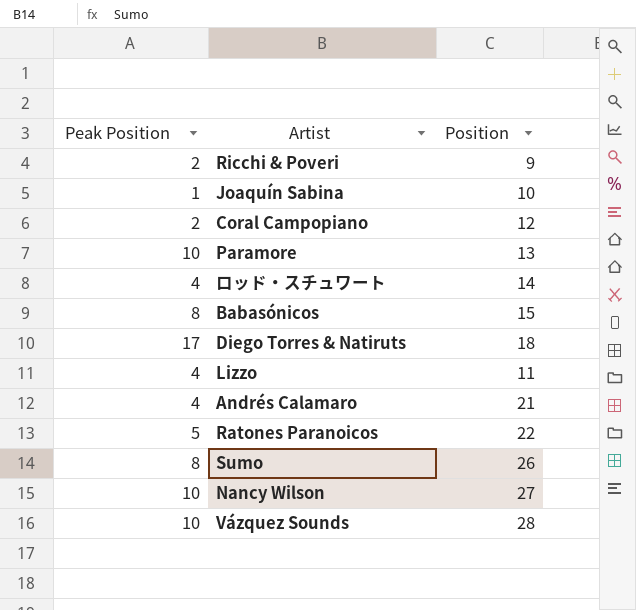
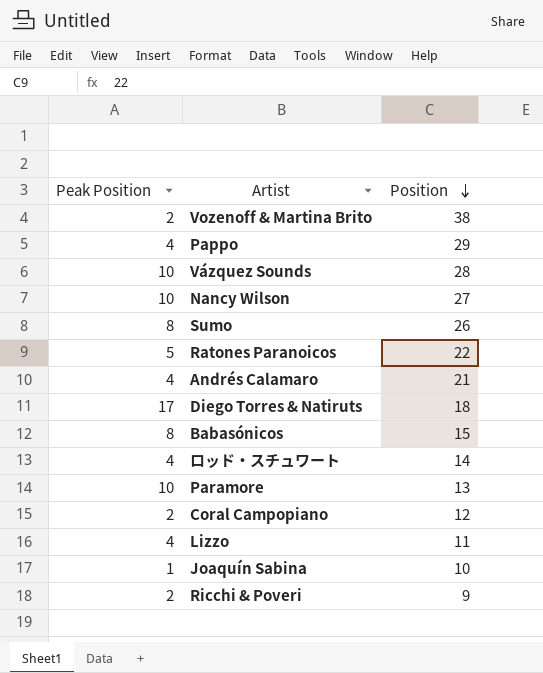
row order: none -> Position descending
row Vozenoff & Martina Brito: none -> 2 | 38
row Pappo: none -> 4 | 29

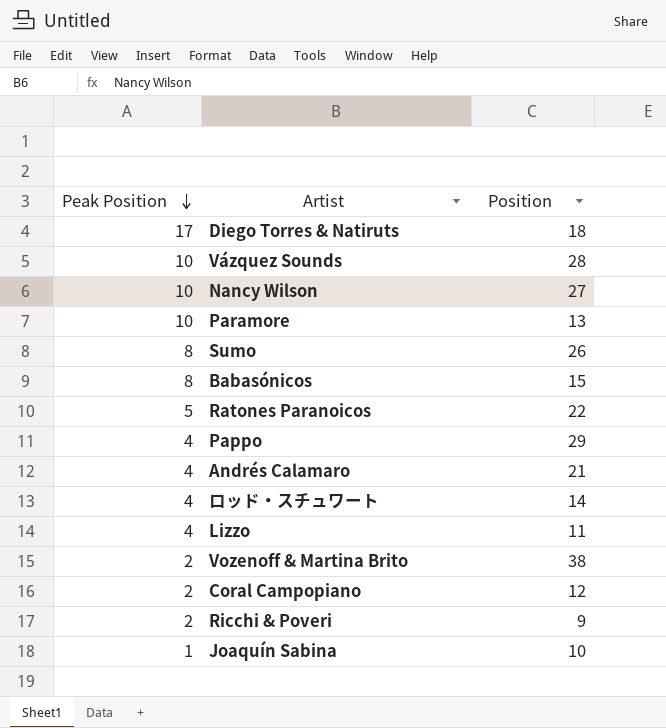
row order: Position descending -> Peak Position descending

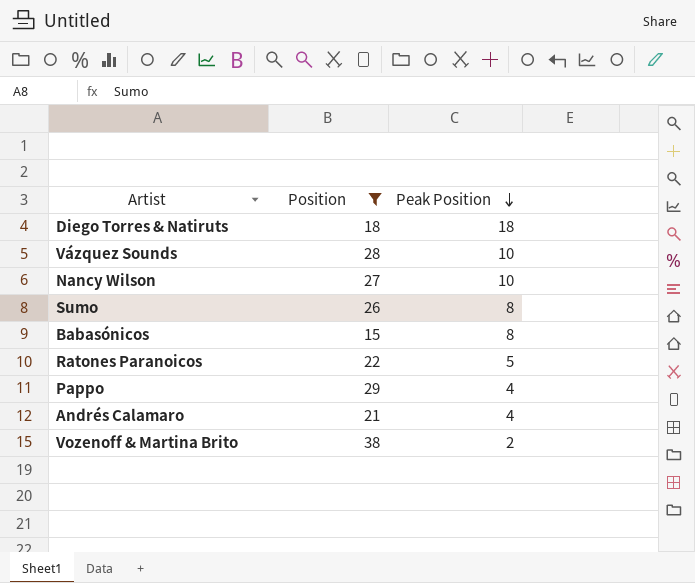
filter: none -> Position >= 15
column Peak Position | position: 1 -> 3
Diego Torres & Natiruts | Peak Position: 17 -> 18

